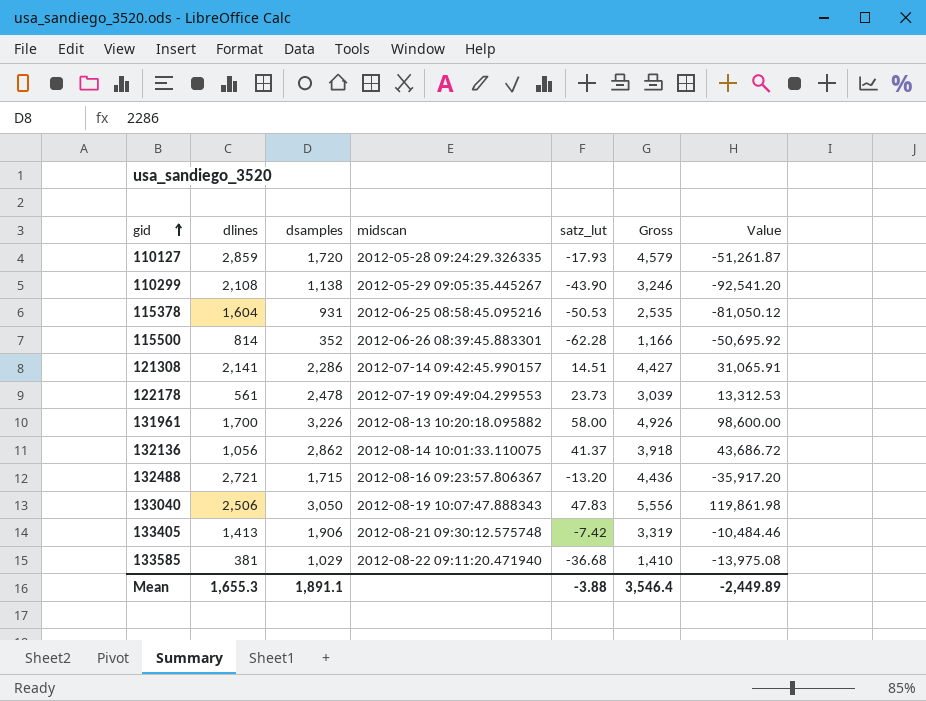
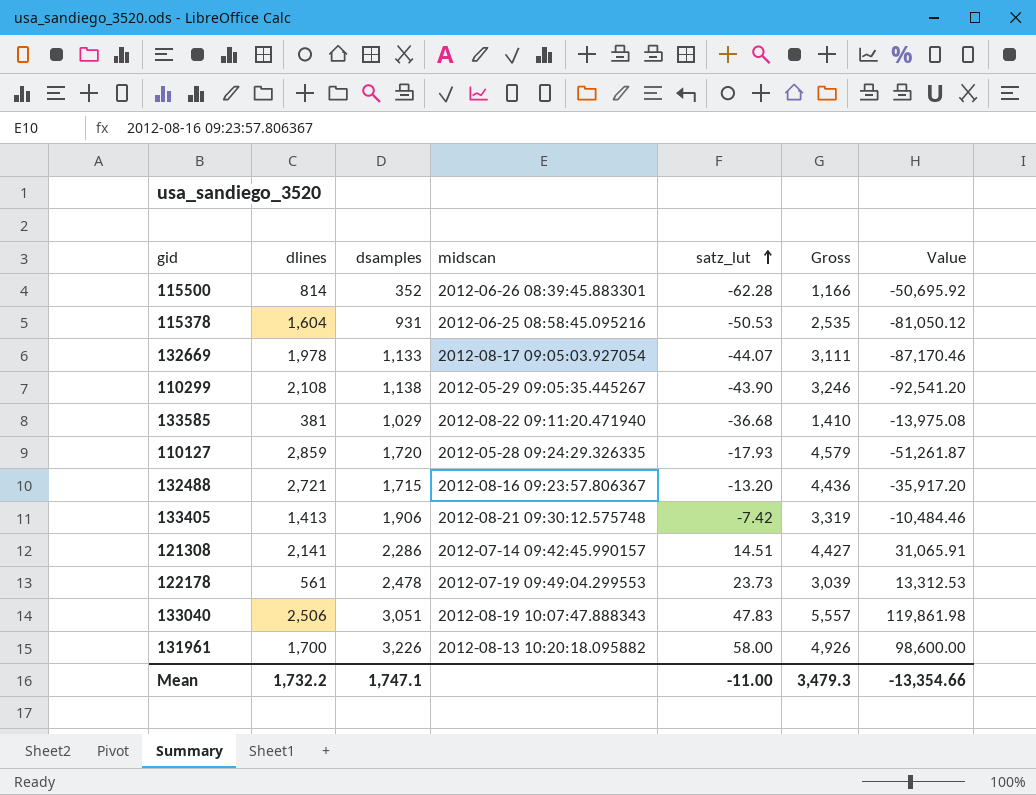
row order: gid ascending -> satz_lut ascending
row 132136: 1,056 | 2,862 | 2012-08-14 10:01:33.110075 | 41.37 | 3,918 | 43,686.72 -> none
row 132669: none -> 1,978 | 1,133 | 2012-08-17 09:05:03.927054 | -44.07 | 3,111 | -87,170.46
133040 | dsamples: 3,050 -> 3,051
133040 | Gross: 5,556 -> 5,557
Mean | dlines: 1,655.3 -> 1,732.2
Mean | dsamples: 1,891.1 -> 1,747.1
Mean | satz_lut: -3.88 -> -11.00
Mean | Gross: 3,546.4 -> 3,479.3
Mean | Value: -2,449.89 -> -13,354.66

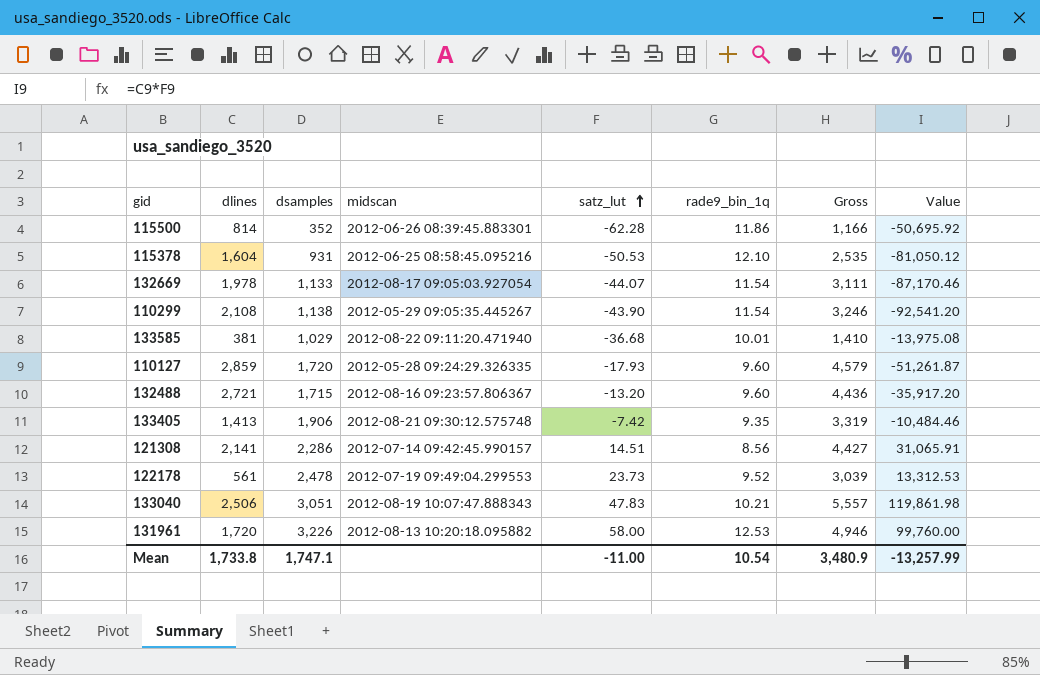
column rade9_bin_1q | position: none -> 6
131961 | dlines: 1,700 -> 1,720
131961 | Gross: 4,926 -> 4,946
131961 | Value: 98,600.00 -> 99,760.00
Mean | dlines: 1,732.2 -> 1,733.8
Mean | Gross: 3,479.3 -> 3,480.9
Mean | Value: -13,354.66 -> -13,257.99

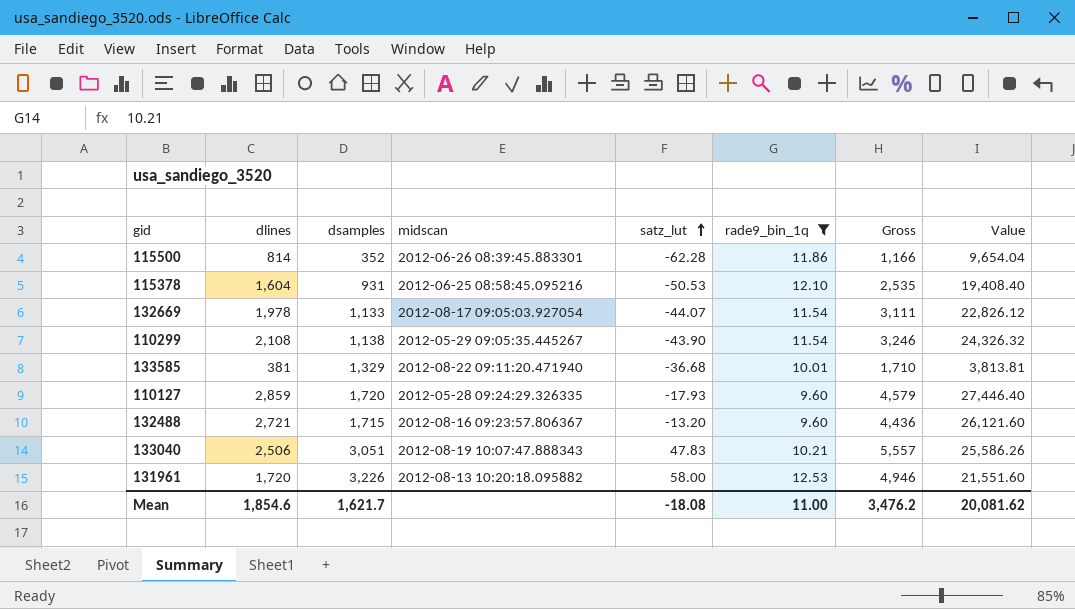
filter: none -> rade9_bin_1q >= 9.60
column Value | formula: [dlines] * [satz_lut] -> [dlines] * [rade9_bin_1q]
133585 | dsamples: 1,029 -> 1,329
133585 | Gross: 1,410 -> 1,710
Mean | dlines: 1,733.8 -> 1,854.6
Mean | dsamples: 1,747.1 -> 1,621.7
Mean | satz_lut: -11.00 -> -18.08
Mean | rade9_bin_1q: 10.54 -> 11.00
Mean | Gross: 3,480.9 -> 3,476.2
Mean | Value: -13,257.99 -> 20,081.62

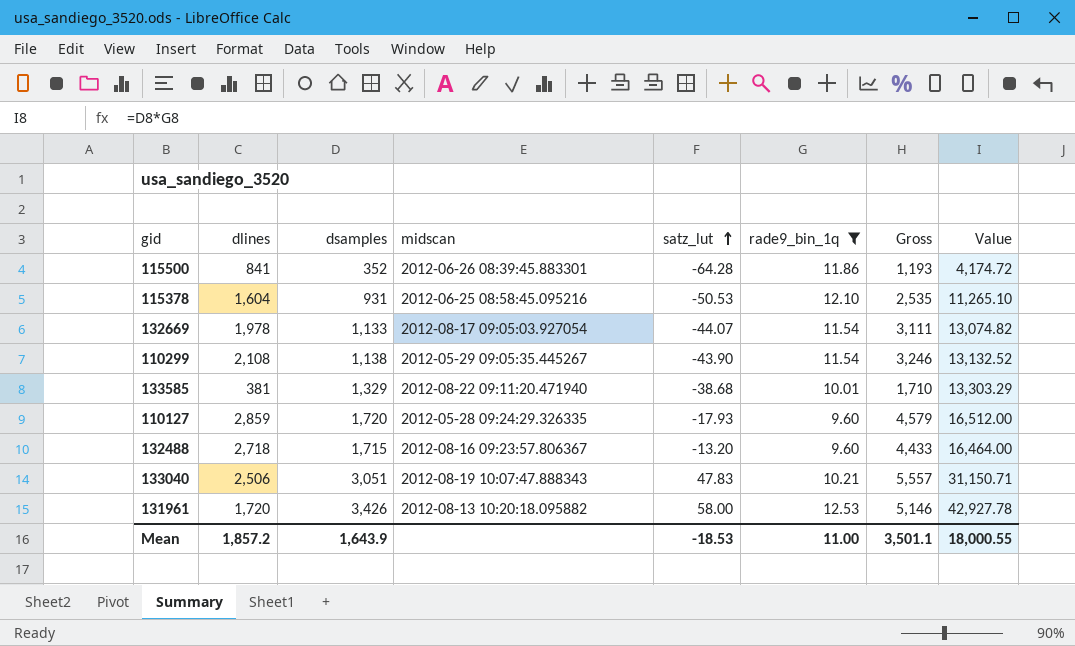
column Value | formula: [dlines] * [rade9_bin_1q] -> [dsamples] * [rade9_bin_1q]
115500 | dlines: 814 -> 841
115500 | satz_lut: -62.28 -> -64.28
115500 | Gross: 1,166 -> 1,193
133585 | satz_lut: -36.68 -> -38.68
132488 | dlines: 2,721 -> 2,718
132488 | Gross: 4,436 -> 4,433
131961 | dsamples: 3,226 -> 3,426
131961 | Gross: 4,946 -> 5,146
Mean | dlines: 1,854.6 -> 1,857.2
Mean | dsamples: 1,621.7 -> 1,643.9
Mean | satz_lut: -18.08 -> -18.53
Mean | Gross: 3,476.2 -> 3,501.1
Mean | Value: 20,081.62 -> 18,000.55

